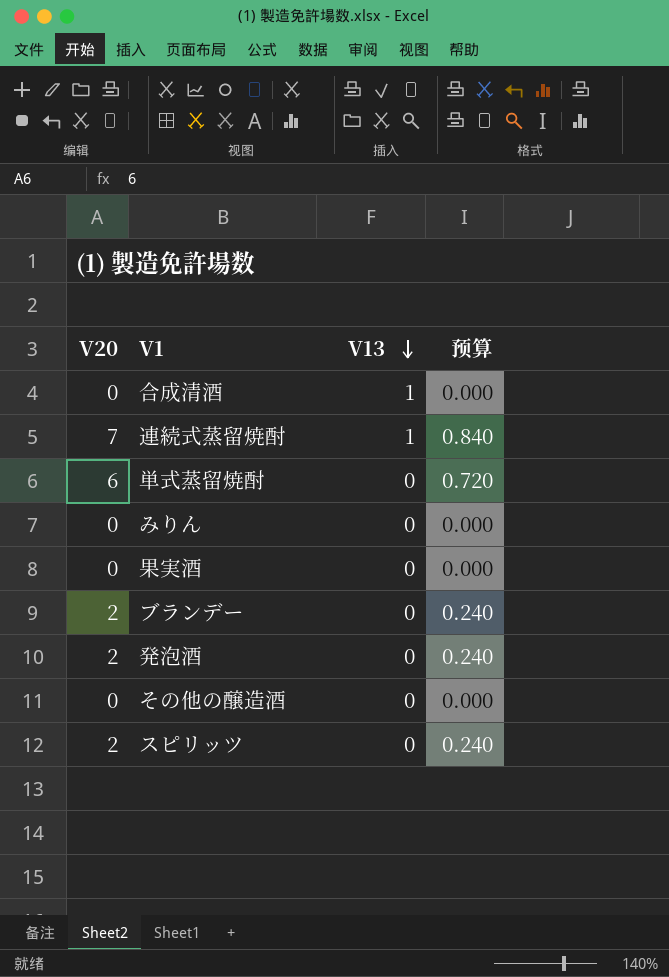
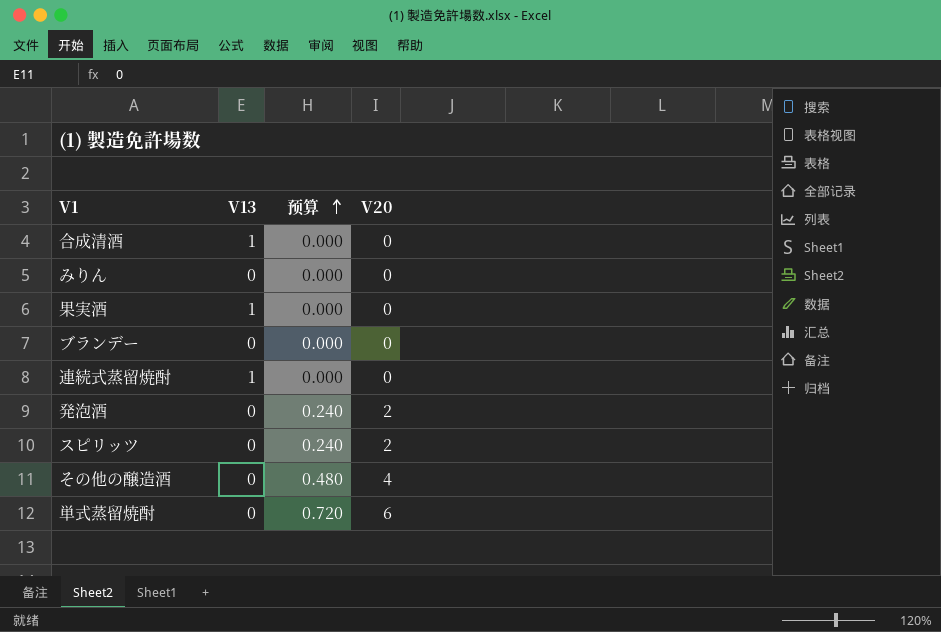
row order: V13 descending -> 预算 ascending
column V20 | position: 1 -> 4
果実酒 | V13: 0 -> 1
ブランデー | 预算: 0.240 -> 0.000
ブランデー | V20: 2 -> 0
連続式蒸留焼酎 | 预算: 0.840 -> 0.000
連続式蒸留焼酎 | V20: 7 -> 0
その他の醸造酒 | 预算: 0.000 -> 0.480
その他の醸造酒 | V20: 0 -> 4

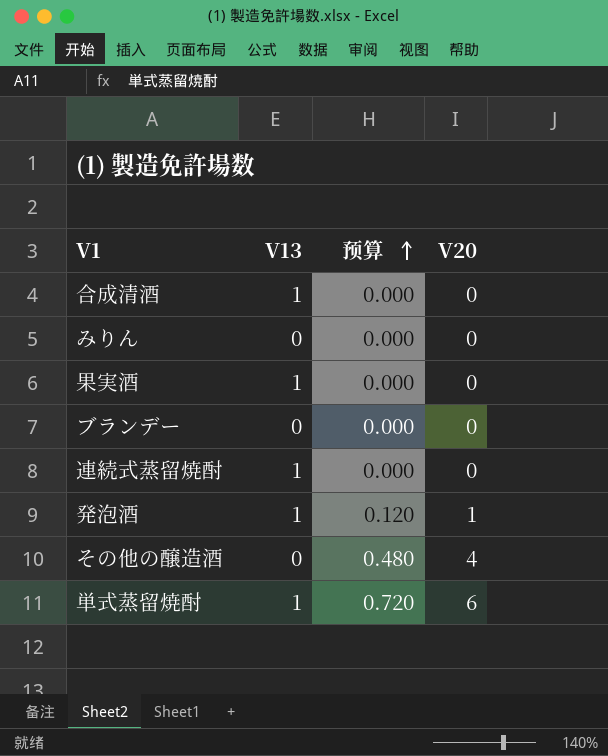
row スピリッツ: 0 | 0.240 | 2 -> none
発泡酒 | V13: 0 -> 1
発泡酒 | 预算: 0.240 -> 0.120
発泡酒 | V20: 2 -> 1
単式蒸留焼酎 | V13: 0 -> 1

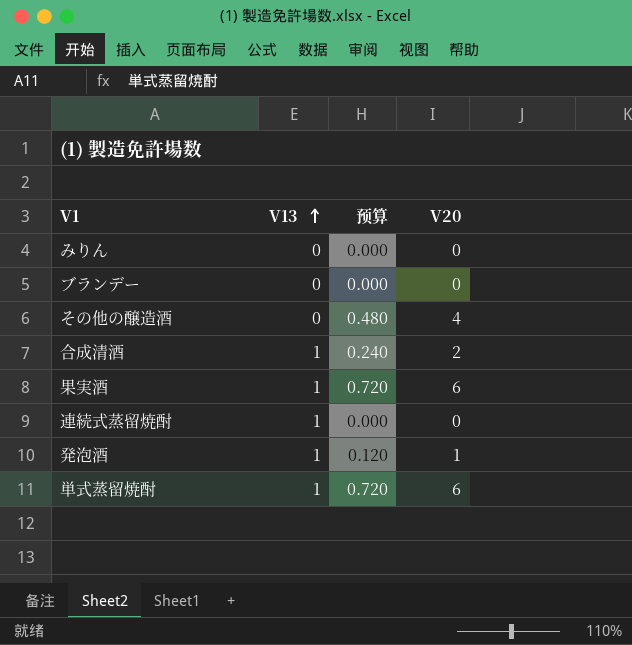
row order: 预算 ascending -> V13 ascending
合成清酒 | 预算: 0.000 -> 0.240
合成清酒 | V20: 0 -> 2
果実酒 | 预算: 0.000 -> 0.720
果実酒 | V20: 0 -> 6

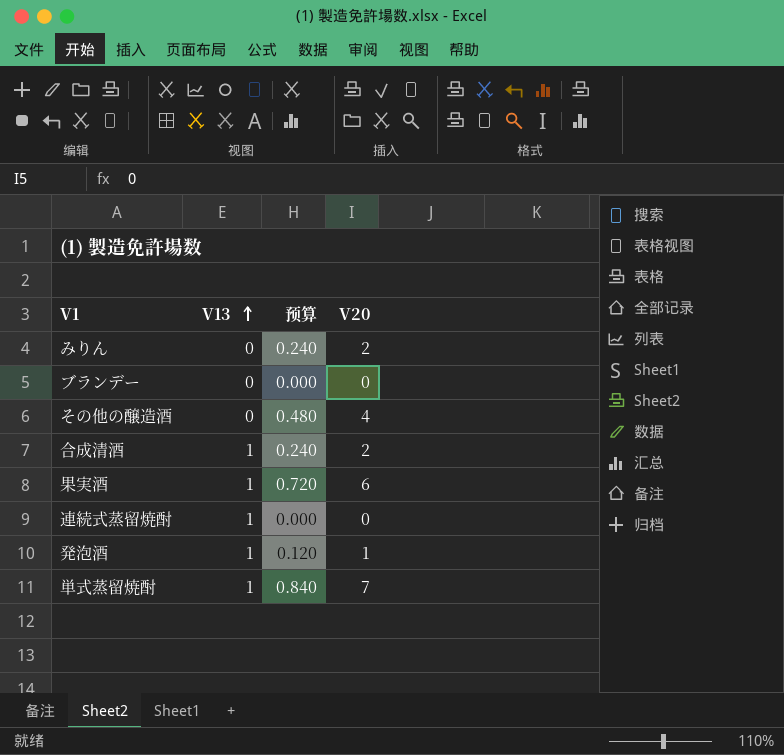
みりん | 预算: 0.000 -> 0.240
みりん | V20: 0 -> 2
単式蒸留焼酎 | 预算: 0.720 -> 0.840
単式蒸留焼酎 | V20: 6 -> 7

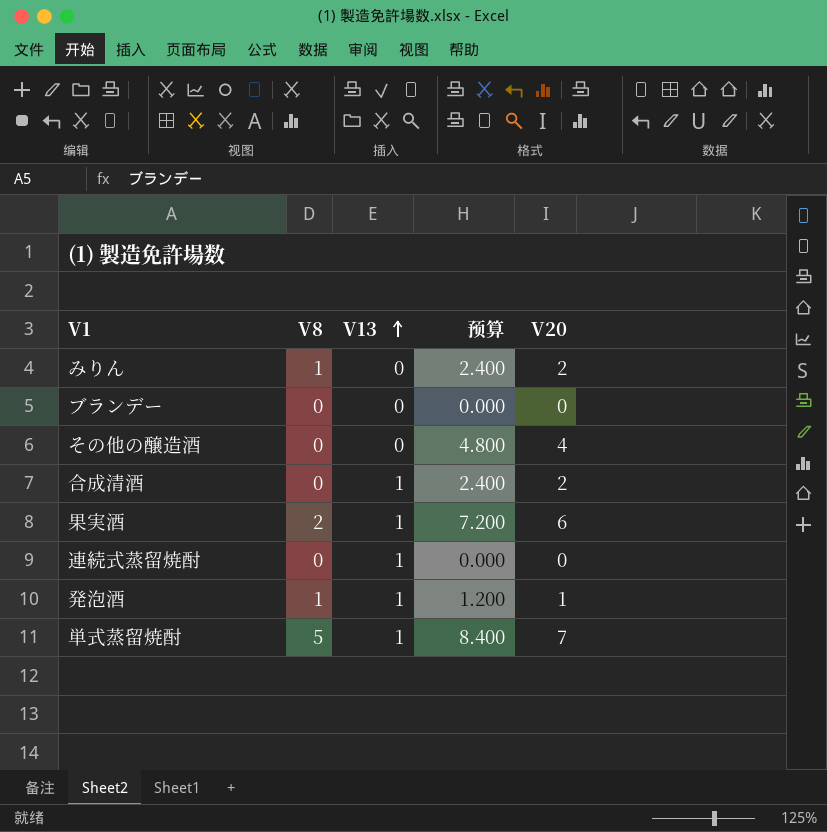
column V8 | position: none -> 2
column 预算 | formula: [V20] * 0.12 -> [V20] * 1.2

